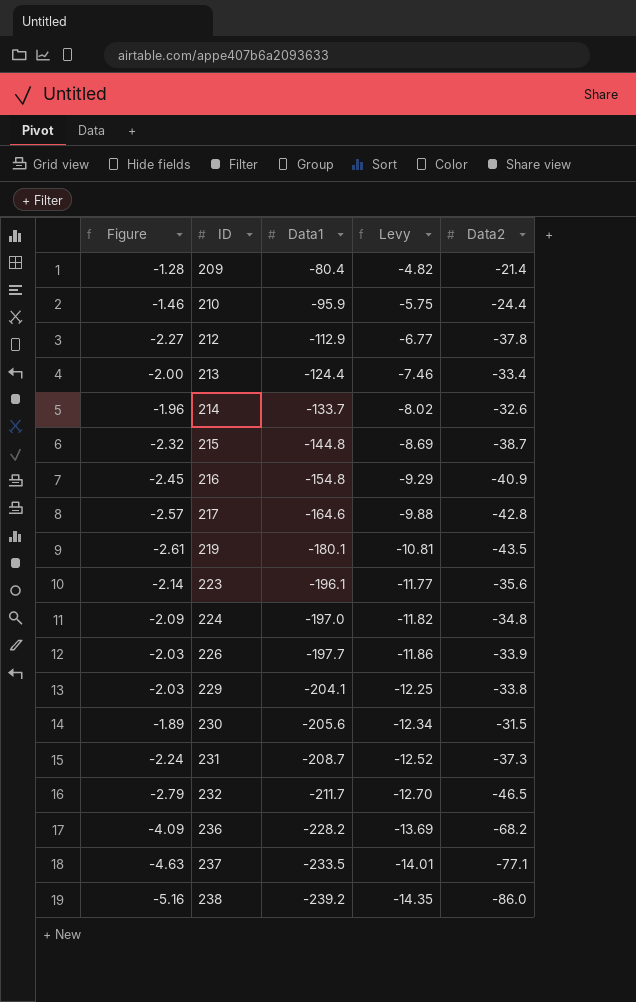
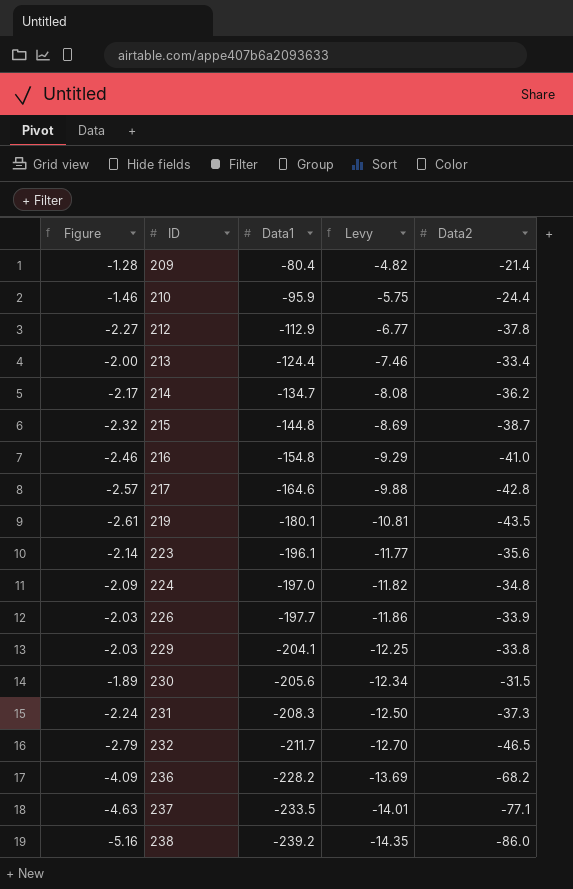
214 | Figure: -1.96 -> -2.17
214 | Data1: -133.7 -> -134.7
214 | Levy: -8.02 -> -8.08
214 | Data2: -32.6 -> -36.2
216 | Figure: -2.45 -> -2.46
216 | Data2: -40.9 -> -41.0
231 | Data1: -208.7 -> -208.3
231 | Levy: -12.52 -> -12.50

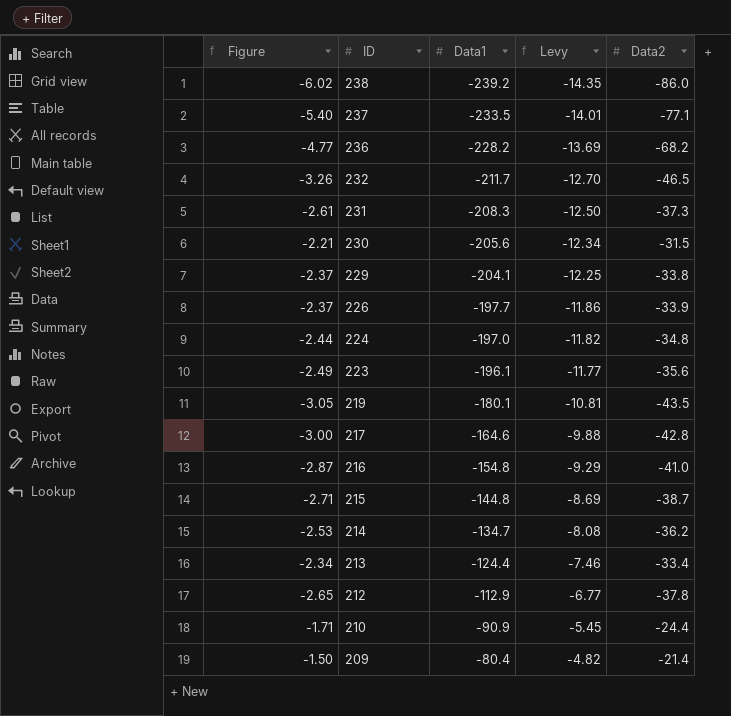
row order: ID ascending -> ID descending
column Figure | formula: [Data2] * 0.06 -> [Data2] * 0.07
210 | Data1: -95.9 -> -90.9
210 | Levy: -5.75 -> -5.45

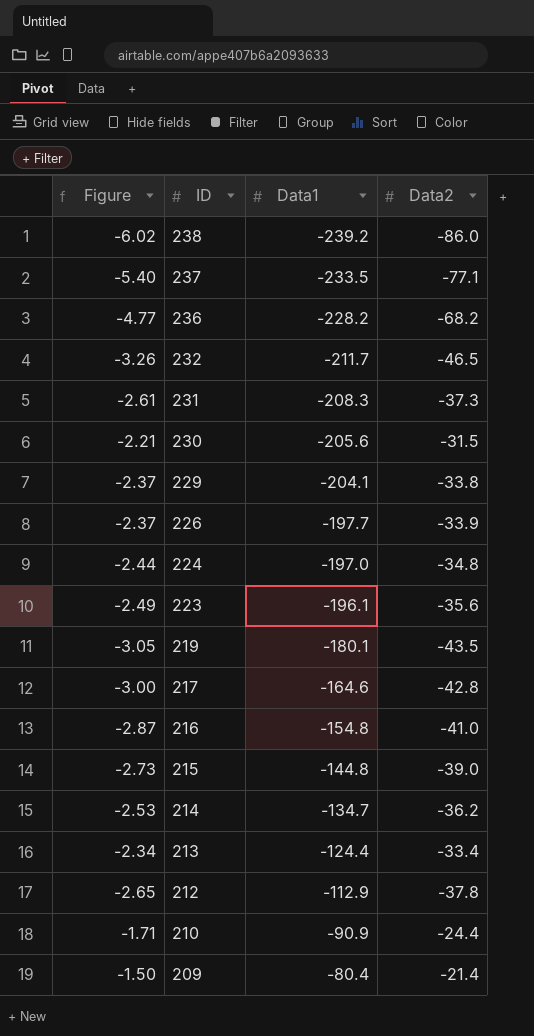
column Levy | formula: [Data1] * 0.06 -> none
215 | Figure: -2.71 -> -2.73
215 | Data2: -38.7 -> -39.0

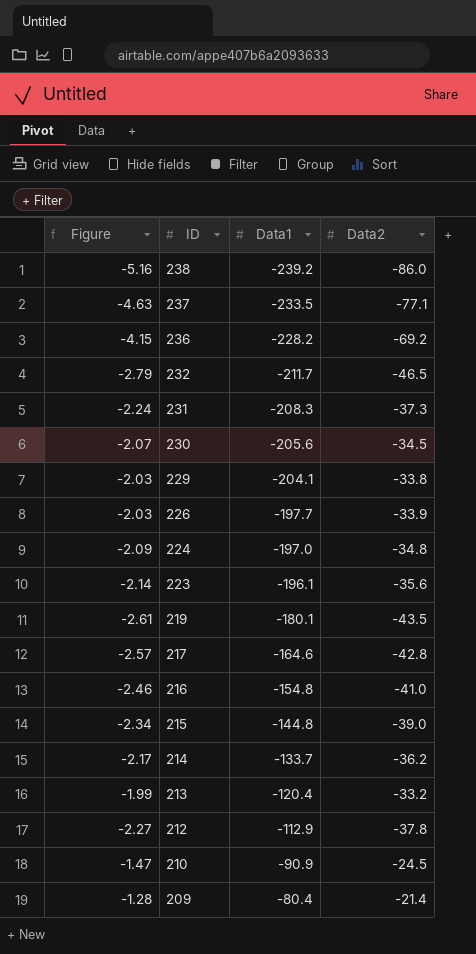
column Figure | formula: [Data2] * 0.07 -> [Data2] * 0.06
236 | Data2: -68.2 -> -69.2
230 | Data2: -31.5 -> -34.5
214 | Data1: -134.7 -> -133.7
213 | Data1: -124.4 -> -120.4
213 | Data2: -33.4 -> -33.2
210 | Data2: -24.4 -> -24.5

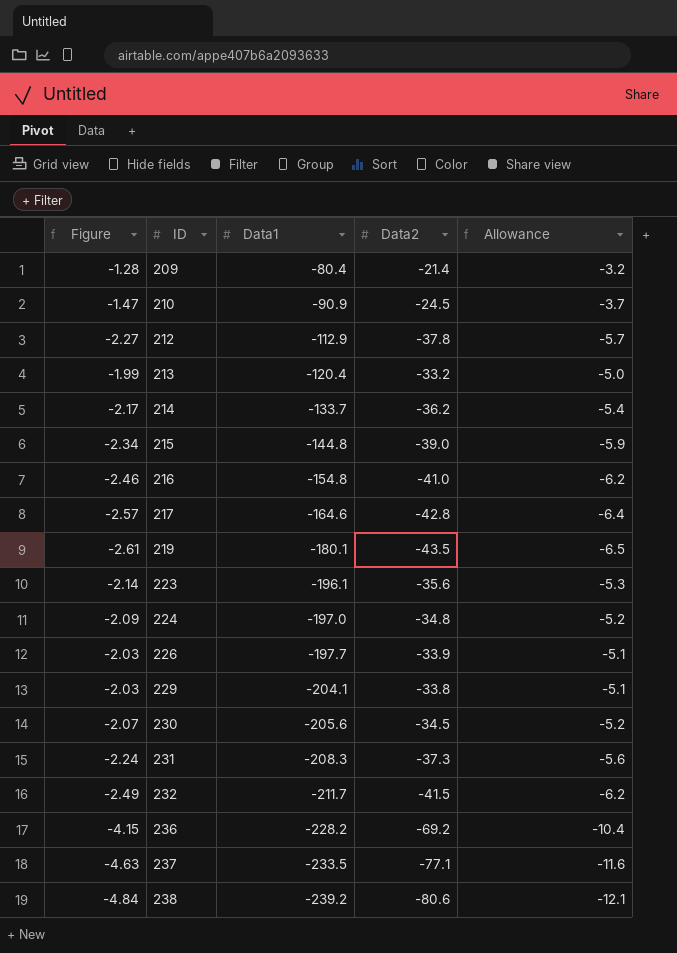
row order: ID descending -> ID ascending
column Allowance | formula: none -> [Data2] * 0.15
232 | Figure: -2.79 -> -2.49
232 | Data2: -46.5 -> -41.5
238 | Figure: -5.16 -> -4.84
238 | Data2: -86.0 -> -80.6

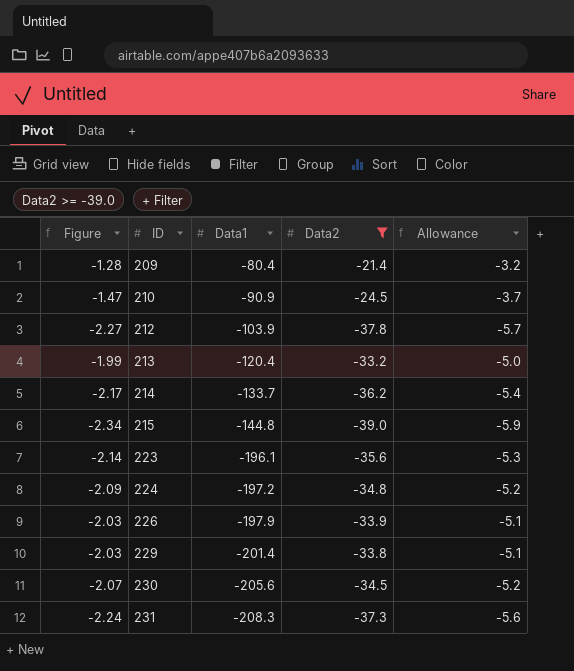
filter: none -> Data2 >= -39.0
212 | Data1: -112.9 -> -103.9
224 | Data1: -197.0 -> -197.2
226 | Data1: -197.7 -> -197.9
229 | Data1: -204.1 -> -201.4

